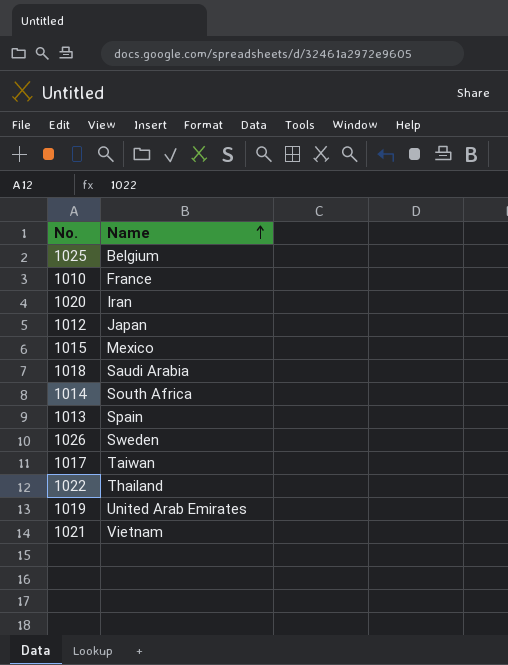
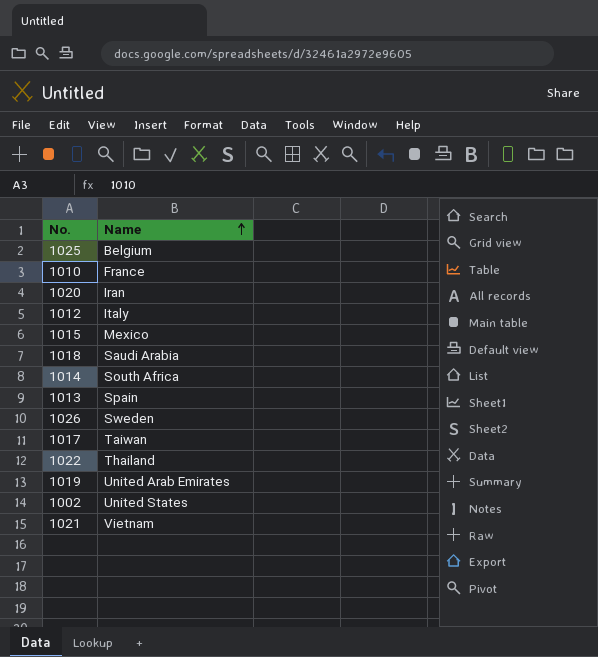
1012 | Name: Japan -> Italy
row 1002: none -> United States

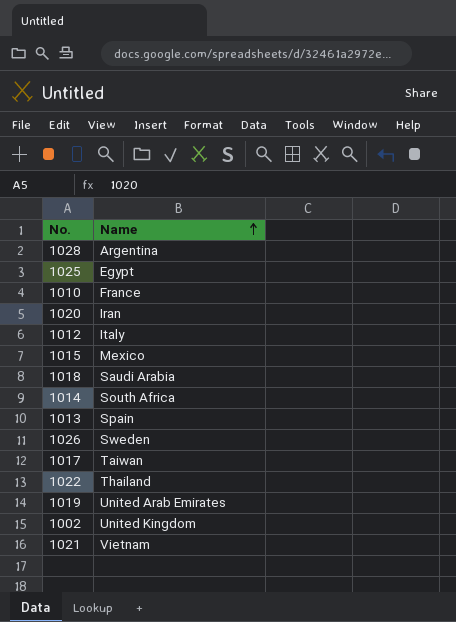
row 1028: none -> Argentina
1025 | Name: Belgium -> Egypt
1002 | Name: United States -> United Kingdom

